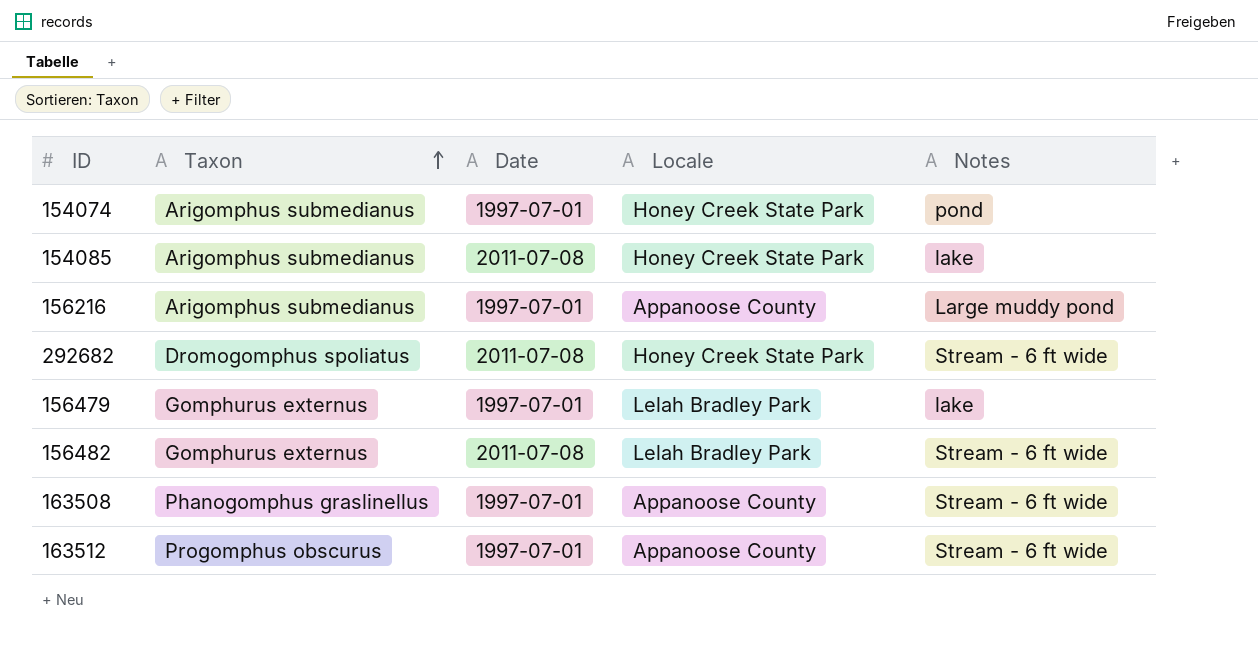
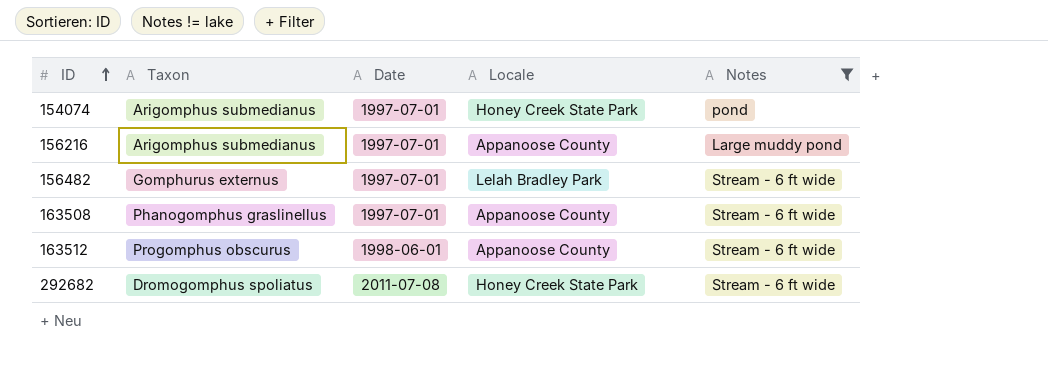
filter: none -> Notes != lake
row order: Taxon ascending -> ID ascending
156482 | Date: 2011-07-08 -> 1997-07-01
163512 | Date: 1997-07-01 -> 1998-06-01

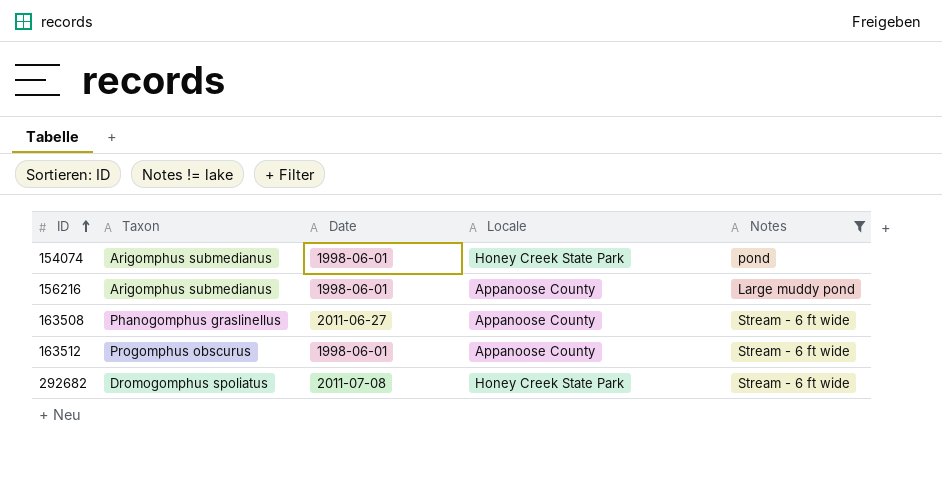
row 156482: Gomphurus externus | 1997-07-01 | Lelah Bradley Park | Stream - 6 ft wide -> none
154074 | Date: 1997-07-01 -> 1998-06-01
156216 | Date: 1997-07-01 -> 1998-06-01
163508 | Date: 1997-07-01 -> 2011-06-27

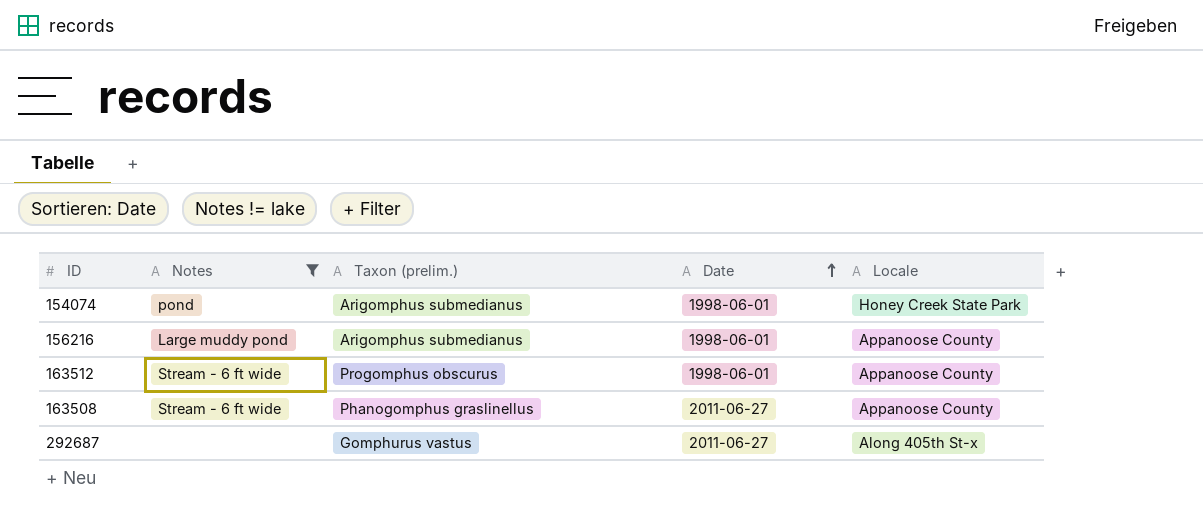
row order: ID ascending -> Date ascending
column Notes | position: 5 -> 2
column name: Taxon -> Taxon (prelim.)
row 292682: Dromogomphus spoliatus | 2011-07-08 | Honey Creek State Park | Stream - 6 ft wide -> none
row 292687: none -> none | Gomphurus vastus | 2011-06-27 | Along 405th St-x

